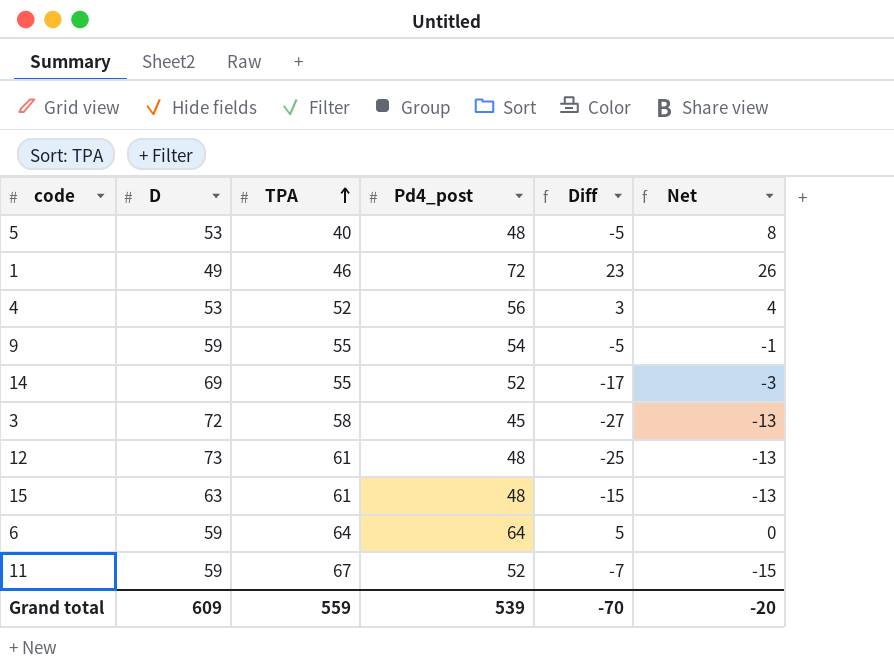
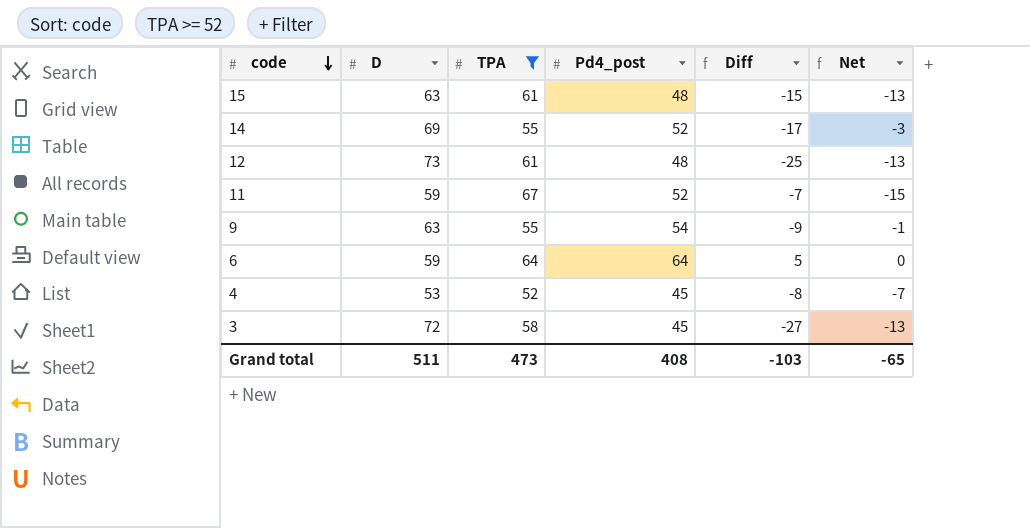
filter: none -> TPA >= 52
row order: TPA ascending -> code descending
9 | D: 59 -> 63
9 | Diff: -5 -> -9
4 | Pd4_post: 56 -> 45
4 | Diff: 3 -> -8
4 | Net: 4 -> -7
Grand total | D: 609 -> 511
Grand total | TPA: 559 -> 473
Grand total | Pd4_post: 539 -> 408
Grand total | Diff: -70 -> -103
Grand total | Net: -20 -> -65

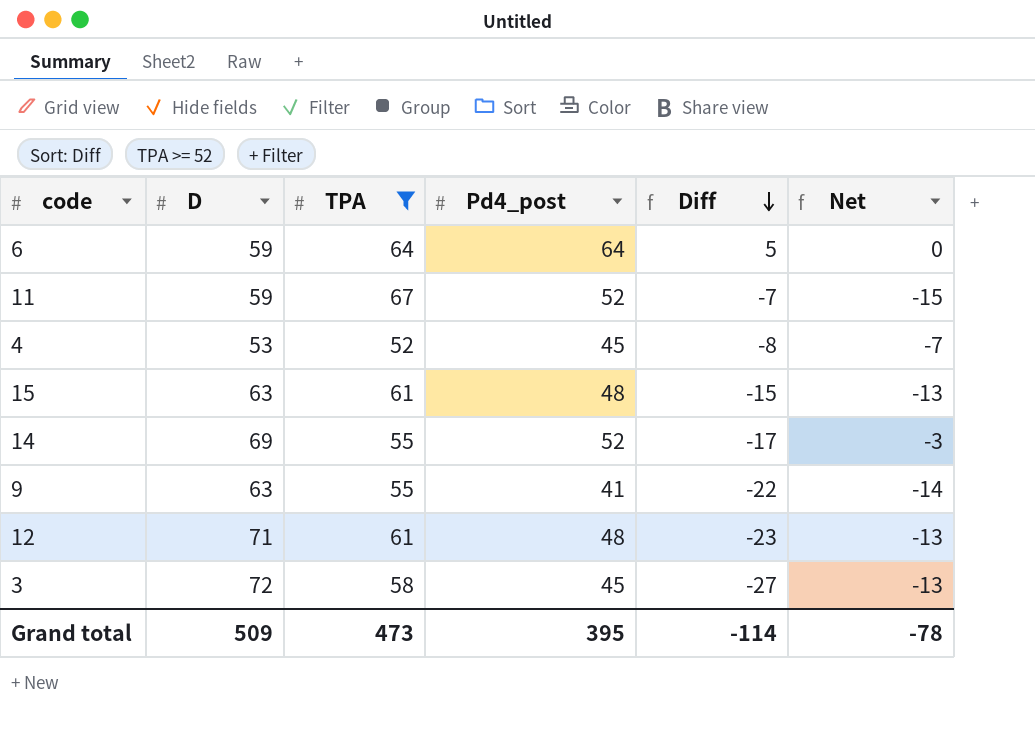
row order: code descending -> Diff descending
9 | Pd4_post: 54 -> 41
9 | Diff: -9 -> -22
9 | Net: -1 -> -14
12 | D: 73 -> 71
12 | Diff: -25 -> -23
Grand total | D: 511 -> 509
Grand total | Pd4_post: 408 -> 395
Grand total | Diff: -103 -> -114
Grand total | Net: -65 -> -78

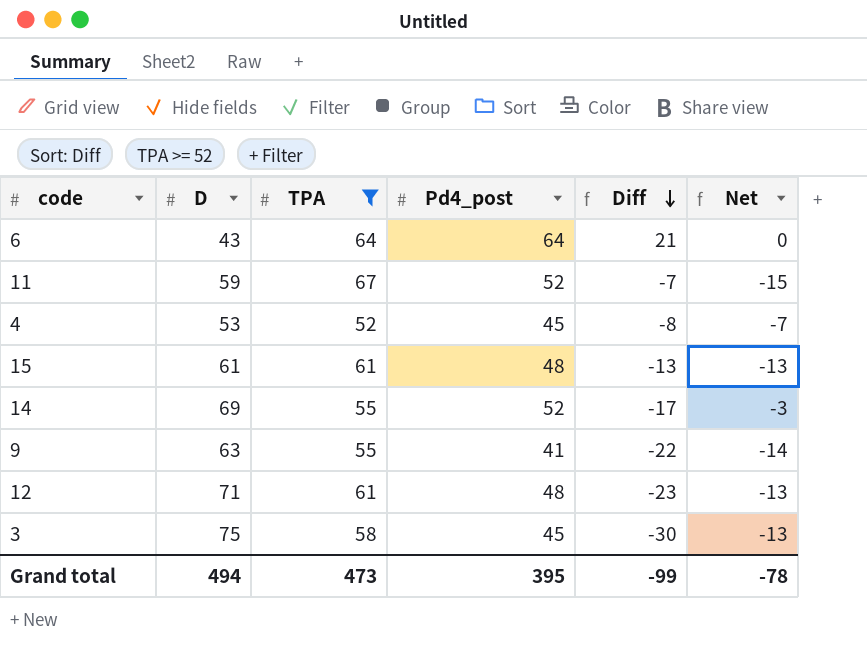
6 | D: 59 -> 43
6 | Diff: 5 -> 21
15 | D: 63 -> 61
15 | Diff: -15 -> -13
3 | D: 72 -> 75
3 | Diff: -27 -> -30
Grand total | D: 509 -> 494
Grand total | Diff: -114 -> -99

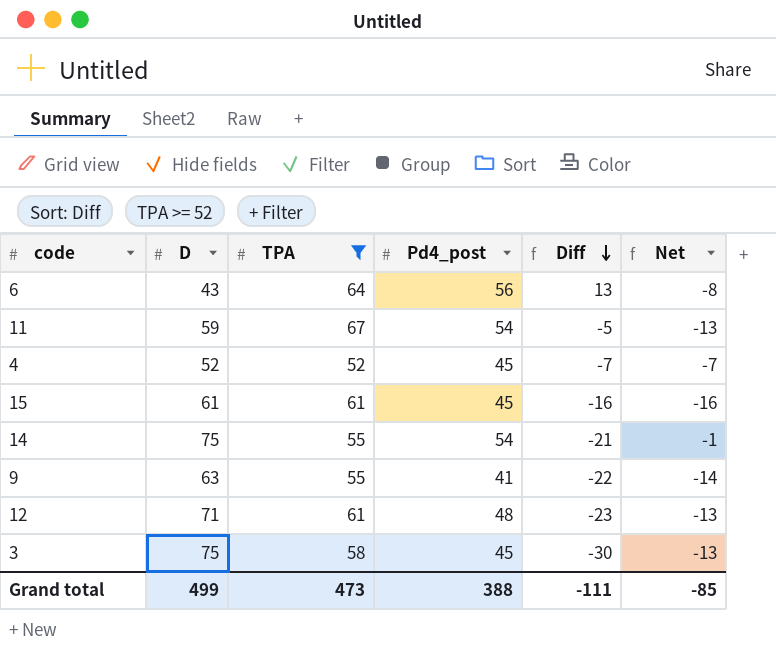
6 | Pd4_post: 64 -> 56
6 | Diff: 21 -> 13
6 | Net: 0 -> -8
11 | Pd4_post: 52 -> 54
11 | Diff: -7 -> -5
11 | Net: -15 -> -13
4 | D: 53 -> 52
4 | Diff: -8 -> -7
15 | Pd4_post: 48 -> 45
15 | Diff: -13 -> -16
15 | Net: -13 -> -16
14 | D: 69 -> 75
14 | Pd4_post: 52 -> 54
14 | Diff: -17 -> -21
14 | Net: -3 -> -1
Grand total | D: 494 -> 499
Grand total | Pd4_post: 395 -> 388
Grand total | Diff: -99 -> -111
Grand total | Net: -78 -> -85

